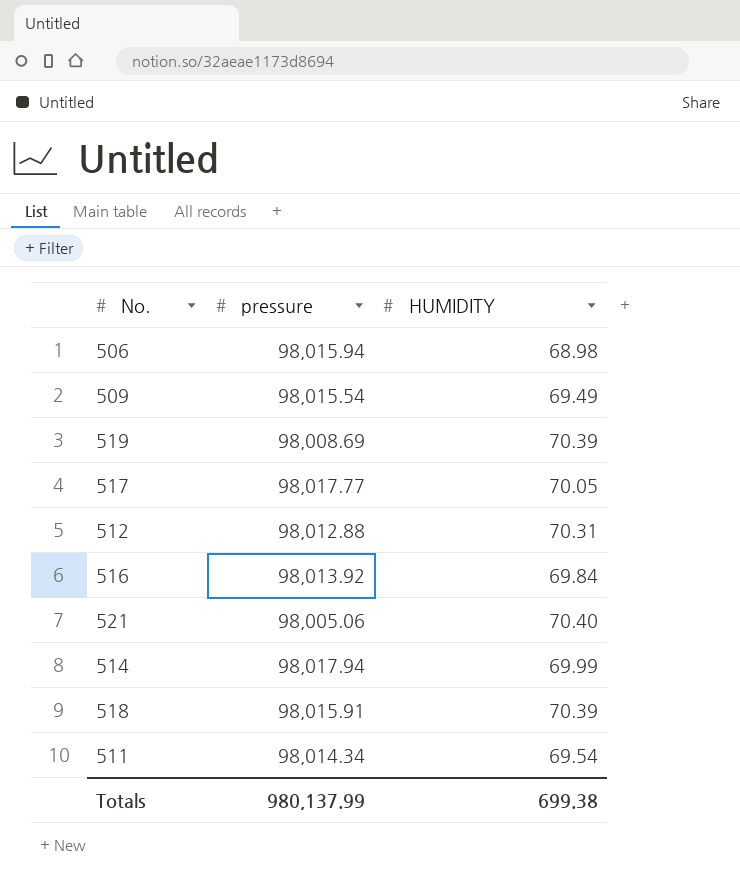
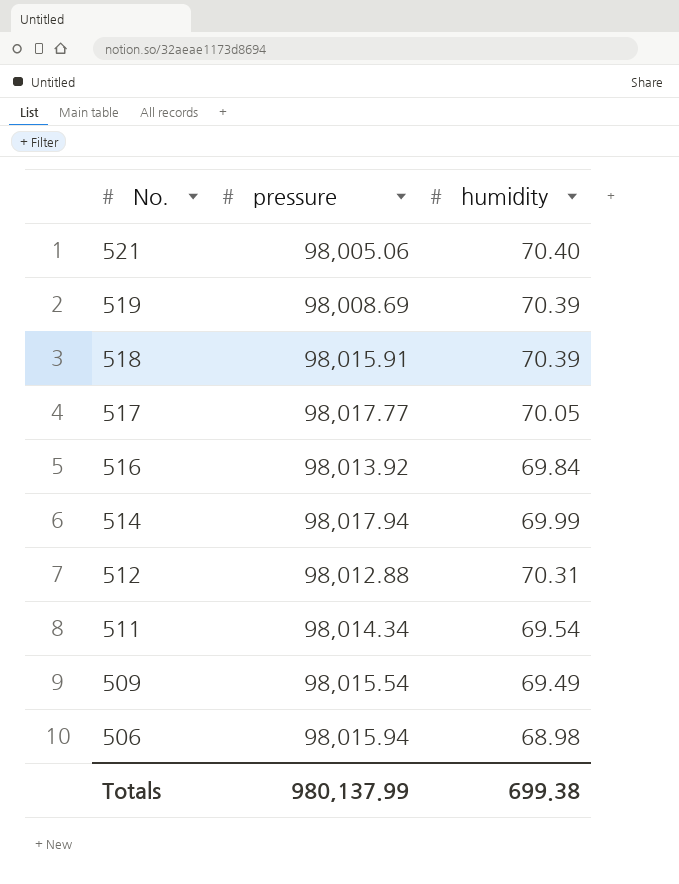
row order: none -> No. descending
column name: HUMIDITY -> humidity

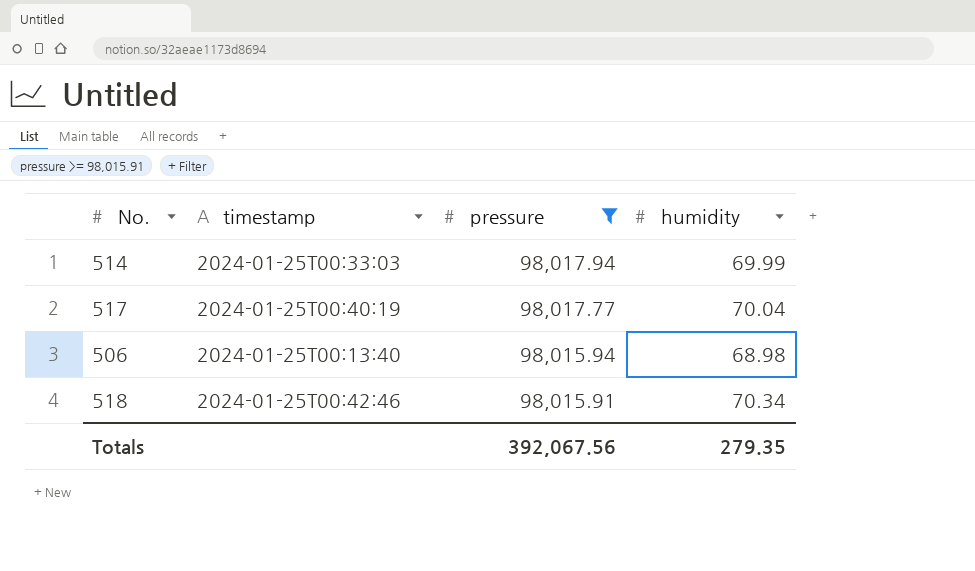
filter: none -> pressure >= 98,015.91
row order: No. descending -> pressure descending
column timestamp | position: none -> 2
517 | humidity: 70.05 -> 70.04
518 | humidity: 70.39 -> 70.34
Totals | pressure: 980,137.99 -> 392,067.56
Totals | humidity: 699.38 -> 279.35

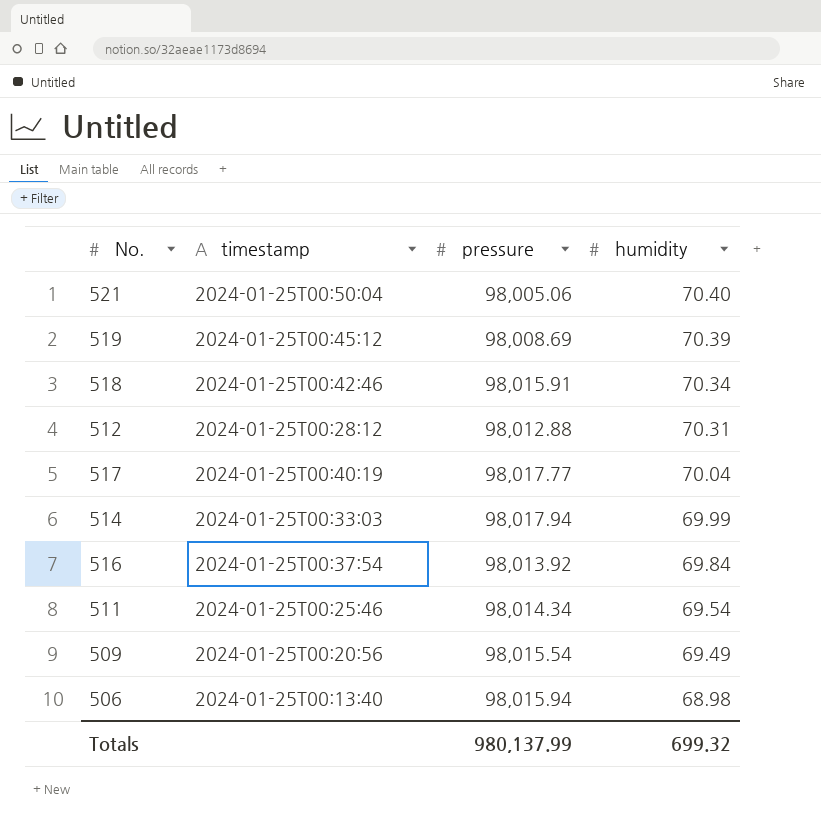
filter: pressure >= 98,015.91 -> none
row order: pressure descending -> humidity descending
Totals | pressure: 392,067.56 -> 980,137.99
Totals | humidity: 279.35 -> 699.32

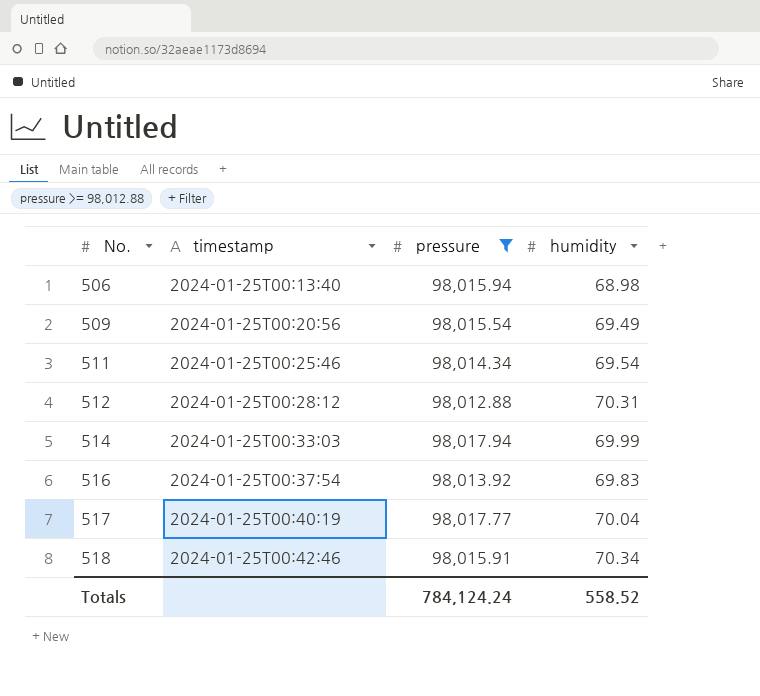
filter: none -> pressure >= 98,012.88
row order: humidity descending -> No. ascending
516 | humidity: 69.84 -> 69.83
Totals | pressure: 980,137.99 -> 784,124.24
Totals | humidity: 699.32 -> 558.52

